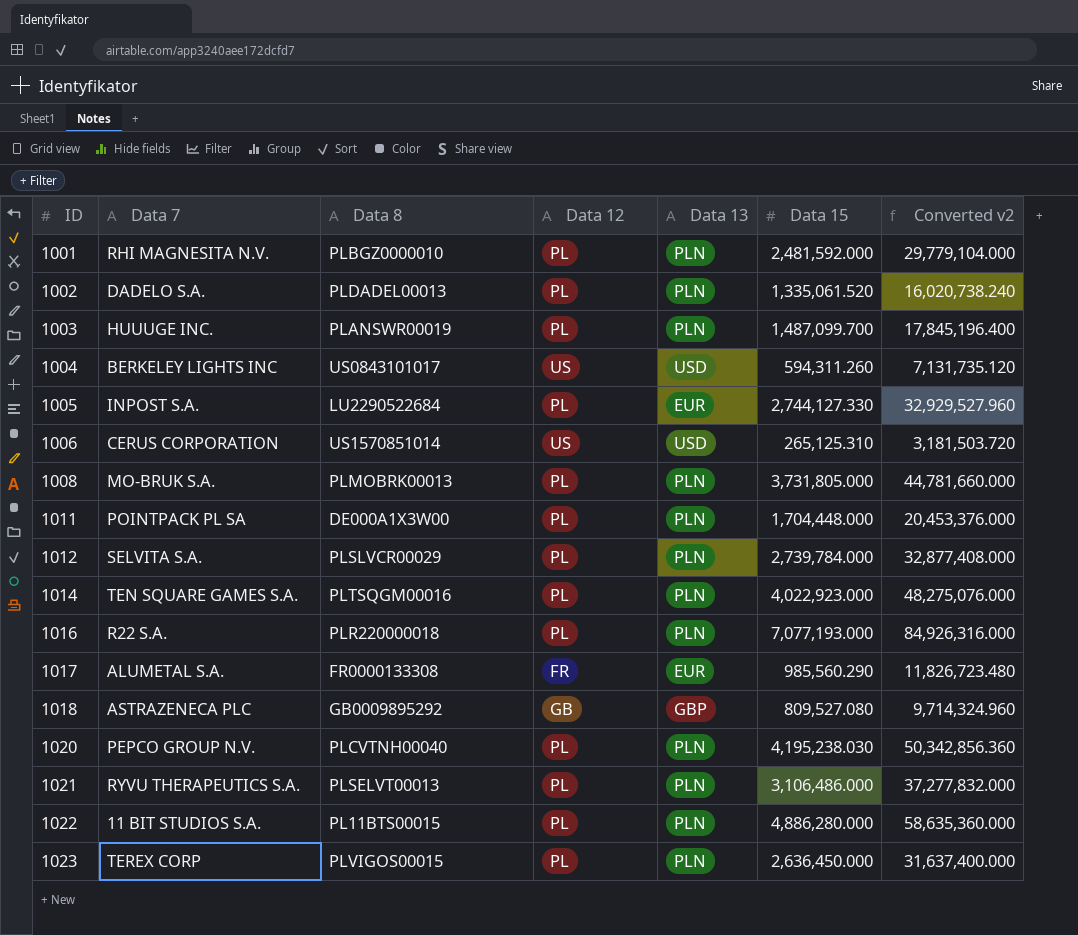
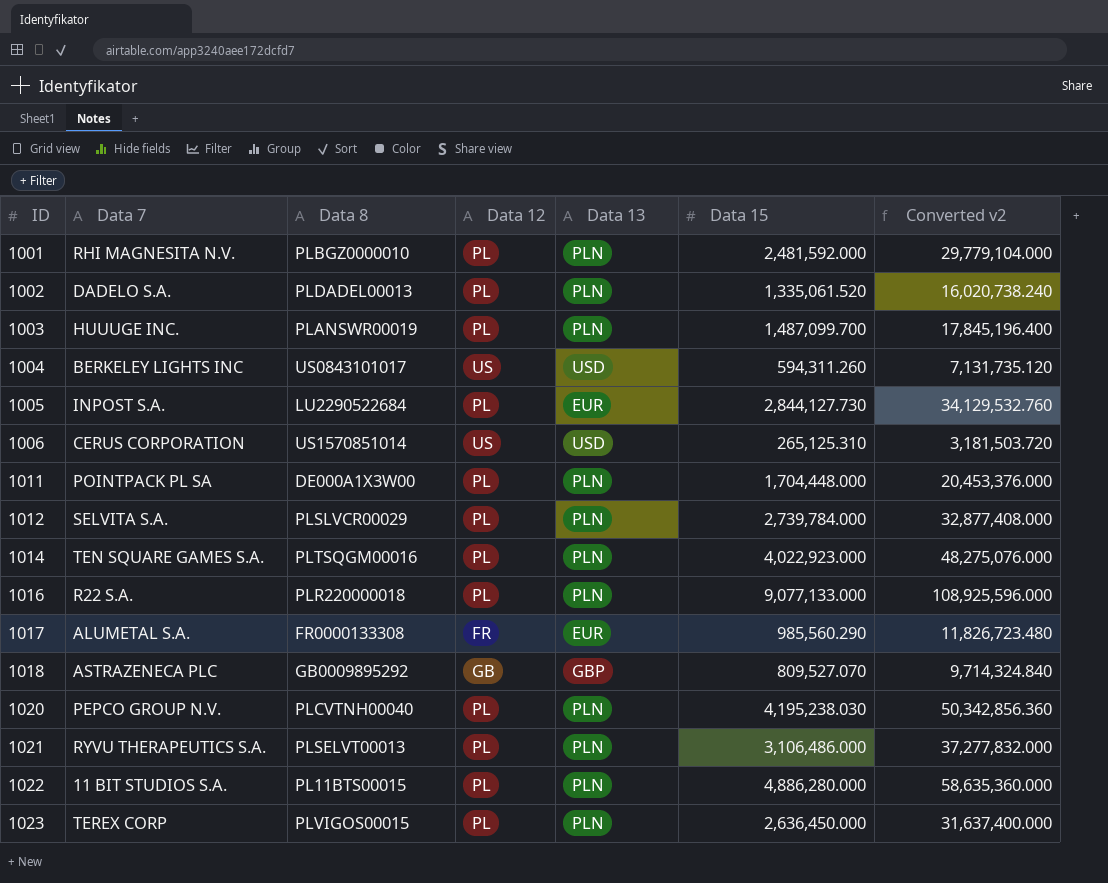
row 1008: MO-BRUK S.A. | PLMOBRK00013 | PL | PLN | 3,731,805.000 | 44,781,660.000 -> none
1005 | Data 15: 2,744,127.330 -> 2,844,127.730
1005 | Converted v2: 32,929,527.960 -> 34,129,532.760
1016 | Data 15: 7,077,193.000 -> 9,077,133.000
1016 | Converted v2: 84,926,316.000 -> 108,925,596.000
1018 | Data 15: 809,527.080 -> 809,527.070
1018 | Converted v2: 9,714,324.960 -> 9,714,324.840

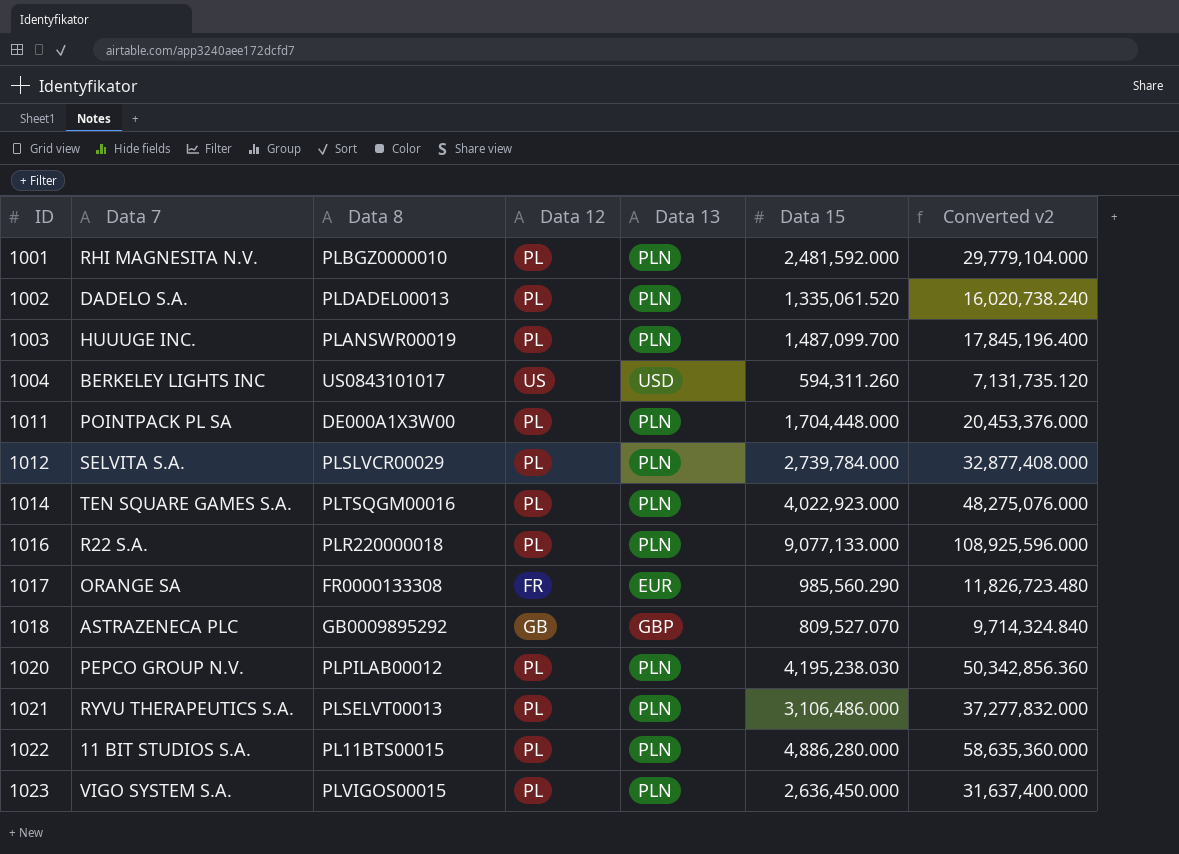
row 1005: INPOST S.A. | LU2290522684 | PL | EUR | 2,844,127.730 | 34,129,532.760 -> none
row 1006: CERUS CORPORATION | US1570851014 | US | USD | 265,125.310 | 3,181,503.720 -> none
1017 | Data 7: ALUMETAL S.A. -> ORANGE SA
1020 | Data 8: PLCVTNH00040 -> PLPILAB00012
1023 | Data 7: TEREX CORP -> VIGO SYSTEM S.A.

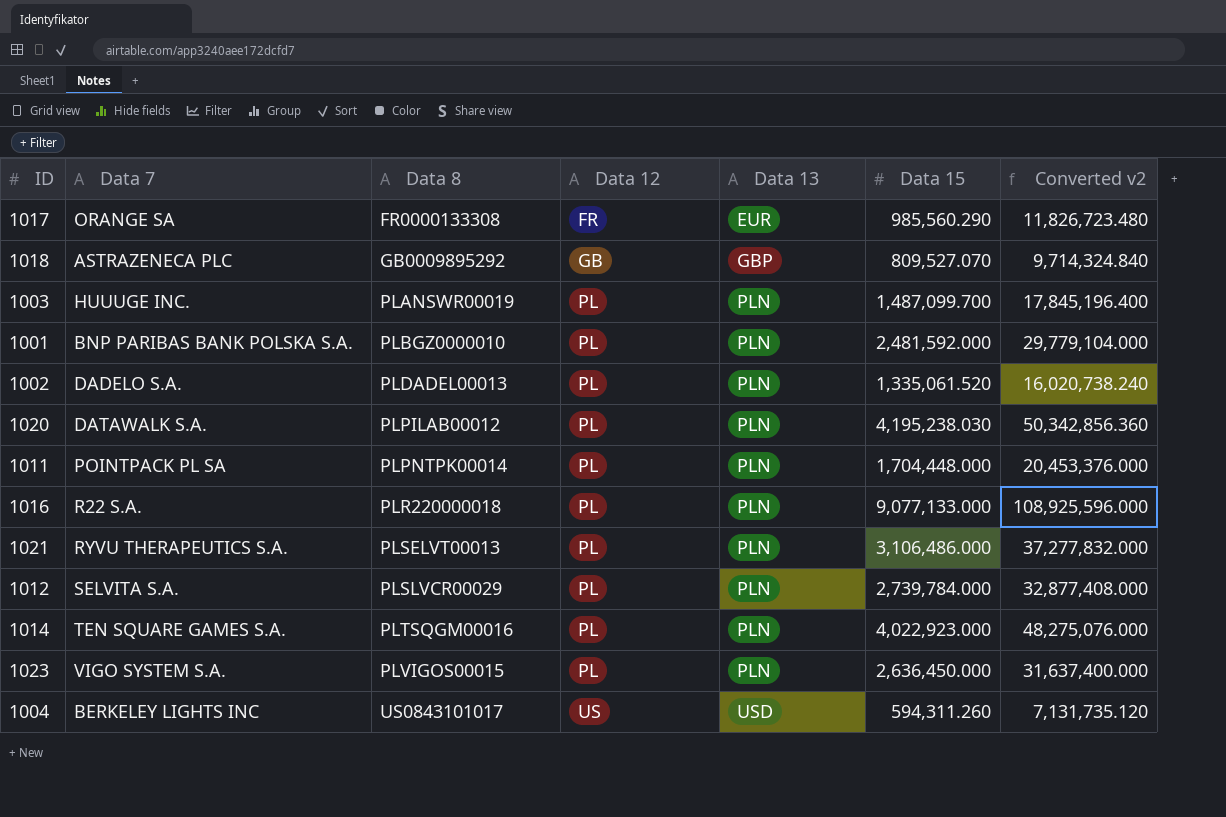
row order: ID ascending -> Data 8 ascending
row 1022: 11 BIT STUDIOS S.A. | PL11BTS00015 | PL | PLN | 4,886,280.000 | 58,635,360.000 -> none
1001 | Data 7: RHI MAGNESITA N.V. -> BNP PARIBAS BANK POLSKA S.A.
1020 | Data 7: PEPCO GROUP N.V. -> DATAWALK S.A.
1011 | Data 8: DE000A1X3W00 -> PLPNTPK00014

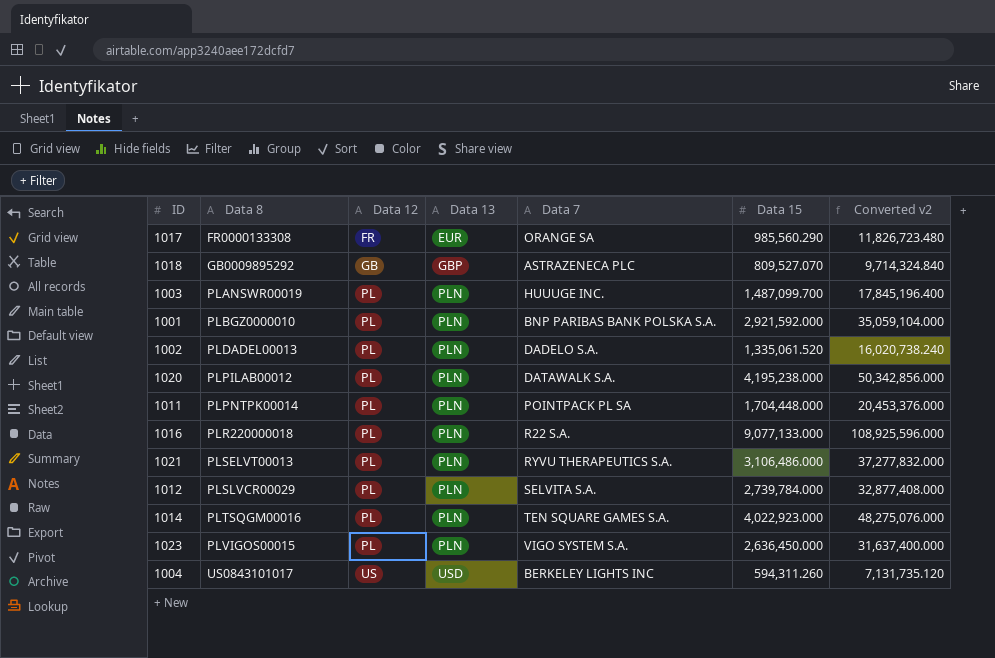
column Data 7 | position: 2 -> 5
1001 | Data 15: 2,481,592.000 -> 2,921,592.000
1001 | Converted v2: 29,779,104.000 -> 35,059,104.000
1020 | Data 15: 4,195,238.030 -> 4,195,238.000
1020 | Converted v2: 50,342,856.360 -> 50,342,856.000

